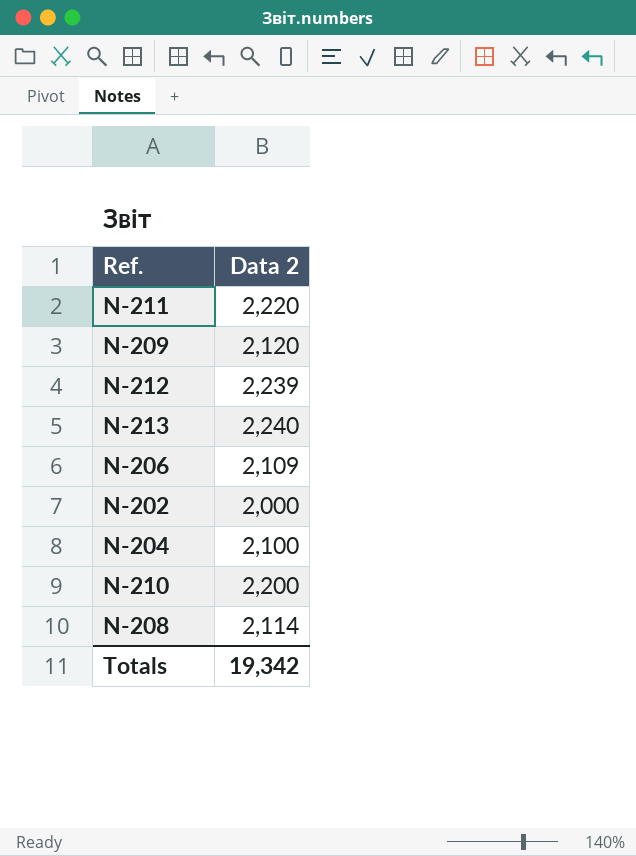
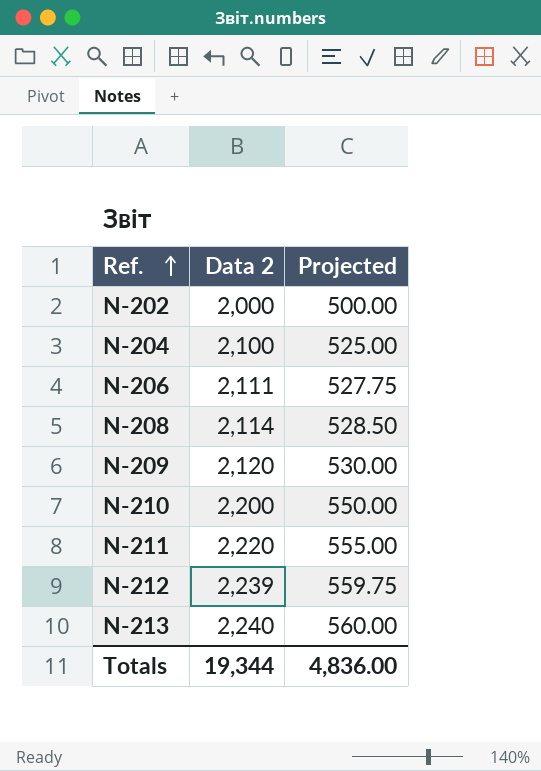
row order: none -> Ref. ascending
column Projected | formula: none -> [Data 2] * 0.25
N-206 | Data 2: 2,109 -> 2,111
Totals | Data 2: 19,342 -> 19,344

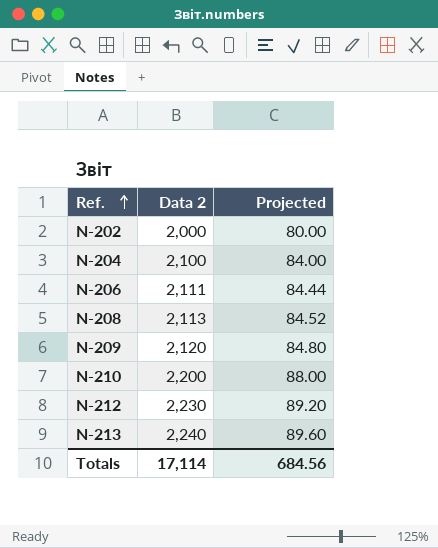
column Projected | formula: [Data 2] * 0.25 -> [Data 2] * 0.04
row N-211: 2,220 | 555.00 -> none
N-208 | Data 2: 2,114 -> 2,113
N-212 | Data 2: 2,239 -> 2,230
Totals | Data 2: 19,344 -> 17,114
Totals | Projected: 4,836.00 -> 684.56

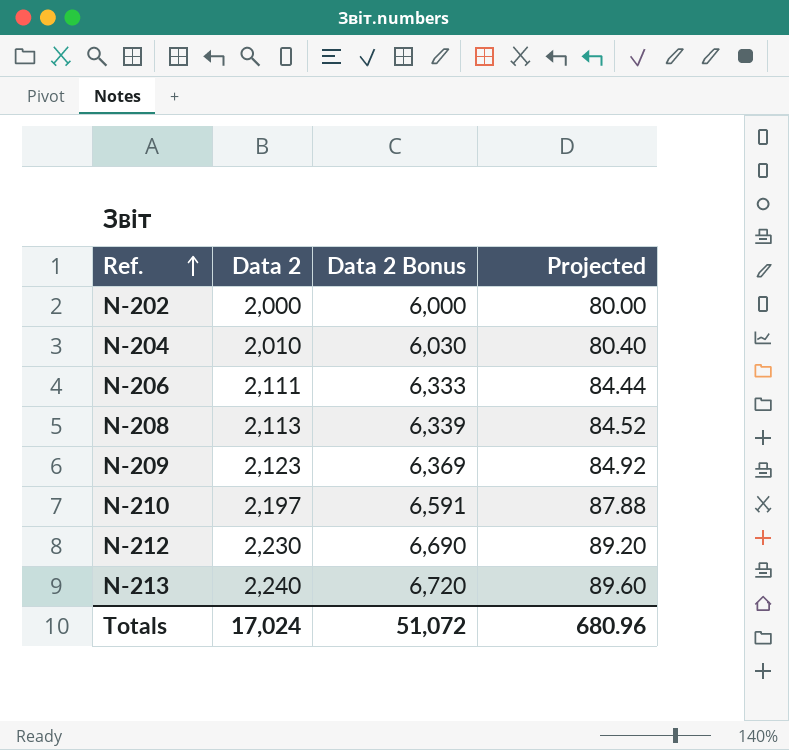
column Data 2 Bonus | formula: none -> [Data 2] * 3
N-204 | Data 2: 2,100 -> 2,010
N-204 | Projected: 84.00 -> 80.40
N-209 | Data 2: 2,120 -> 2,123
N-209 | Projected: 84.80 -> 84.92
N-210 | Data 2: 2,200 -> 2,197
N-210 | Projected: 88.00 -> 87.88
Totals | Data 2: 17,114 -> 17,024
Totals | Projected: 684.56 -> 680.96

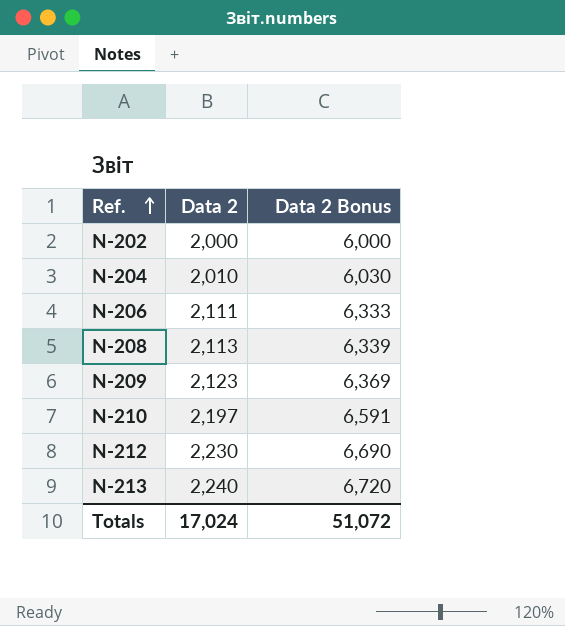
column Projected | formula: [Data 2] * 0.04 -> none

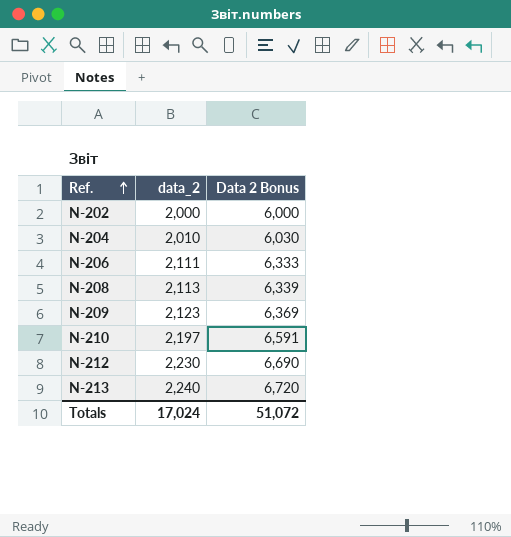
column name: Data 2 -> data_2

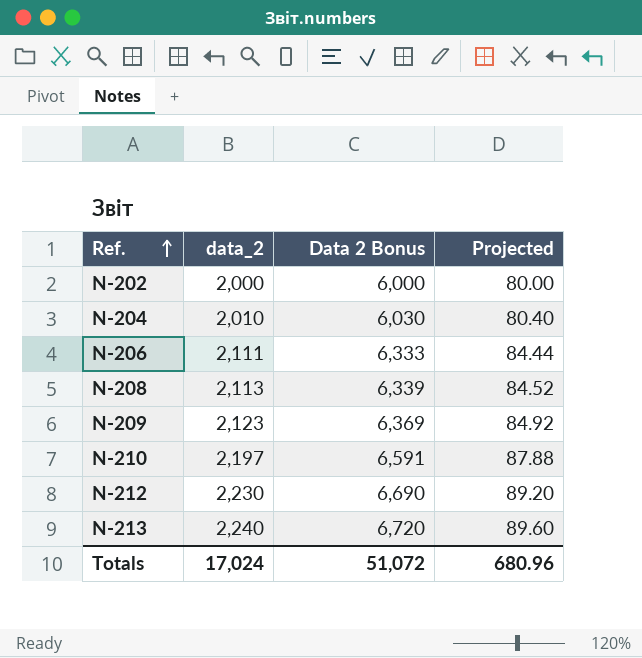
column Projected | formula: none -> [data_2] * 0.04

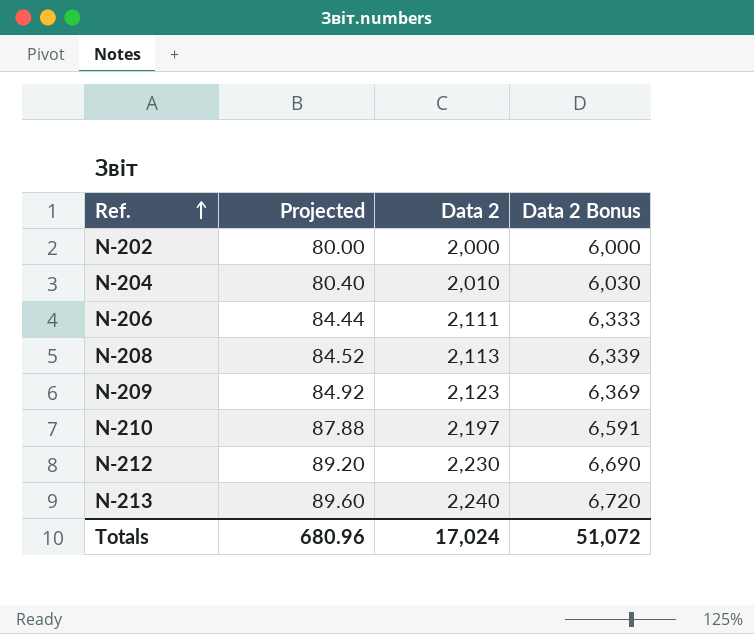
column Projected | position: 4 -> 2
column name: data_2 -> Data 2

